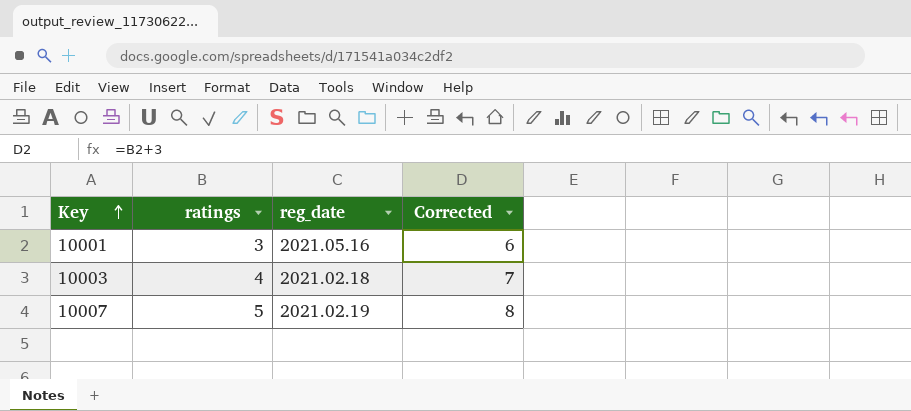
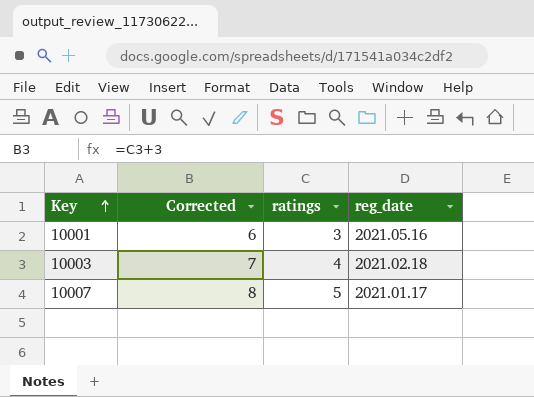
column Corrected | position: 4 -> 2
10007 | reg_date: 2021.02.19 -> 2021.01.17

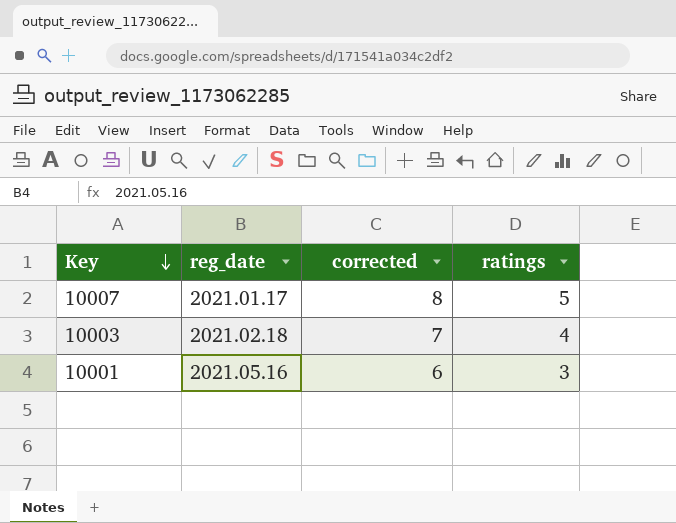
row order: Key ascending -> Key descending
column reg_date | position: 4 -> 2
column name: Corrected -> corrected

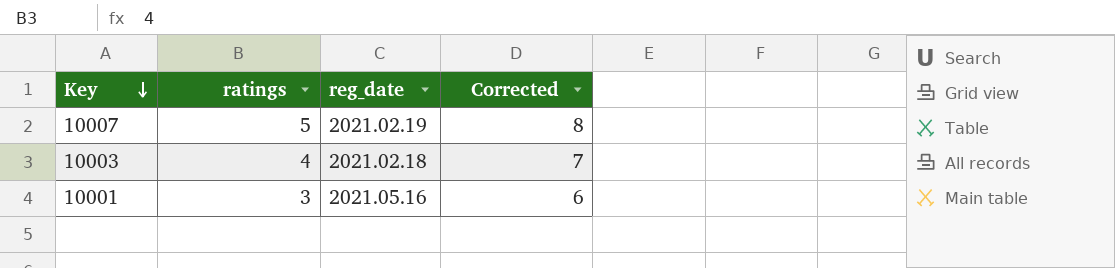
column ratings | position: 4 -> 2
column name: corrected -> Corrected
10007 | reg_date: 2021.01.17 -> 2021.02.19

